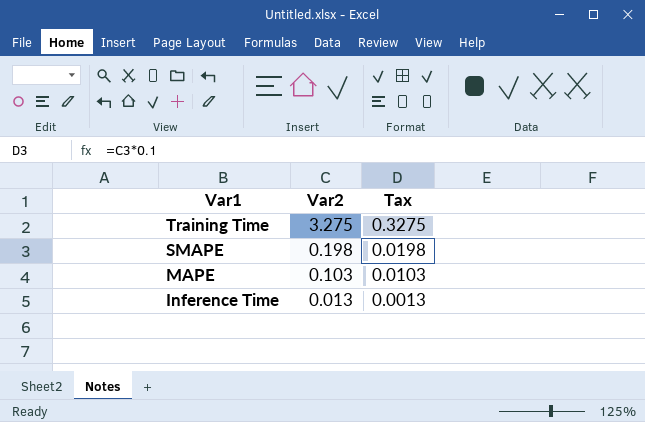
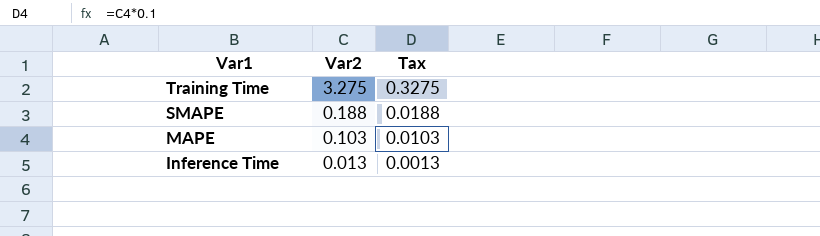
SMAPE | Var2: 0.198 -> 0.188
SMAPE | Tax: 0.0198 -> 0.0188

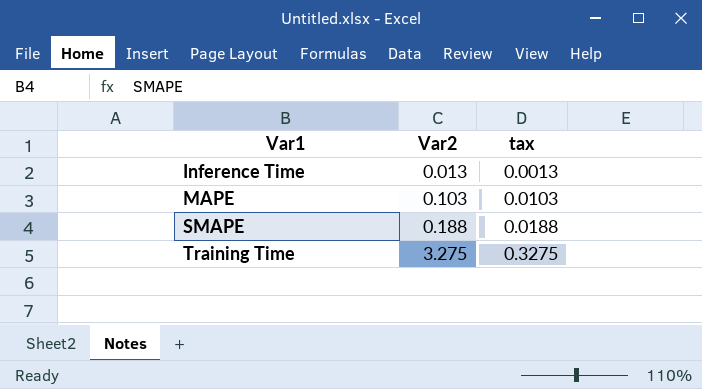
row order: Var1 descending -> Var1 ascending
column name: Tax -> tax

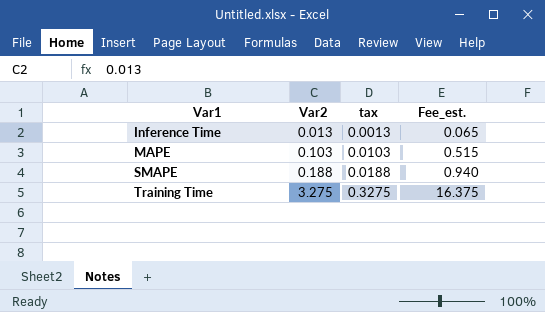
column Fee_est. | formula: none -> [Var2] * 5

